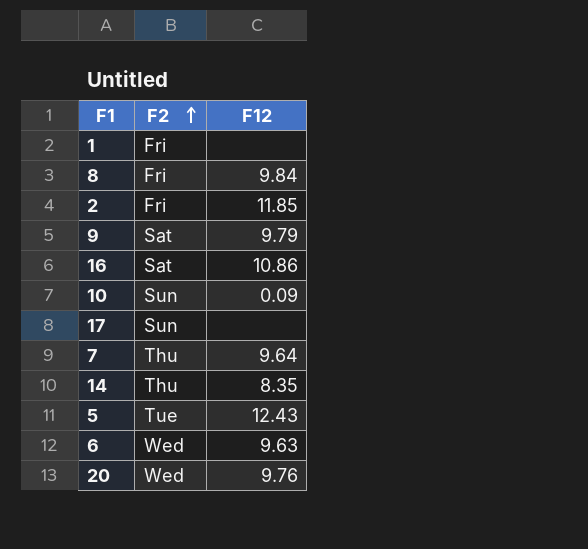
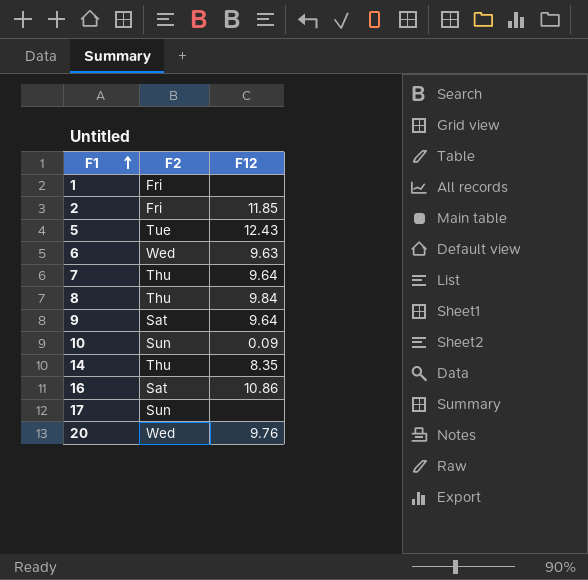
row order: F2 ascending -> F1 ascending
8 | F2: Fri -> Thu
9 | F12: 9.79 -> 9.64

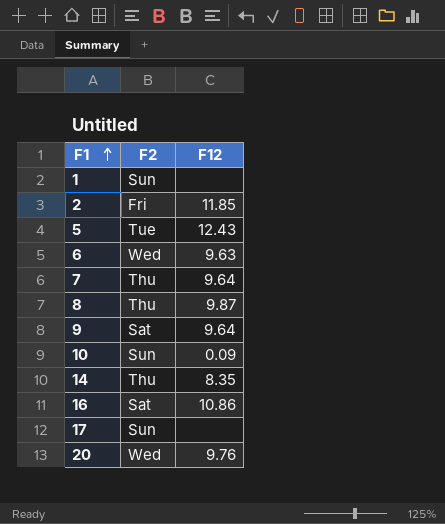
1 | F2: Fri -> Sun
8 | F12: 9.84 -> 9.87

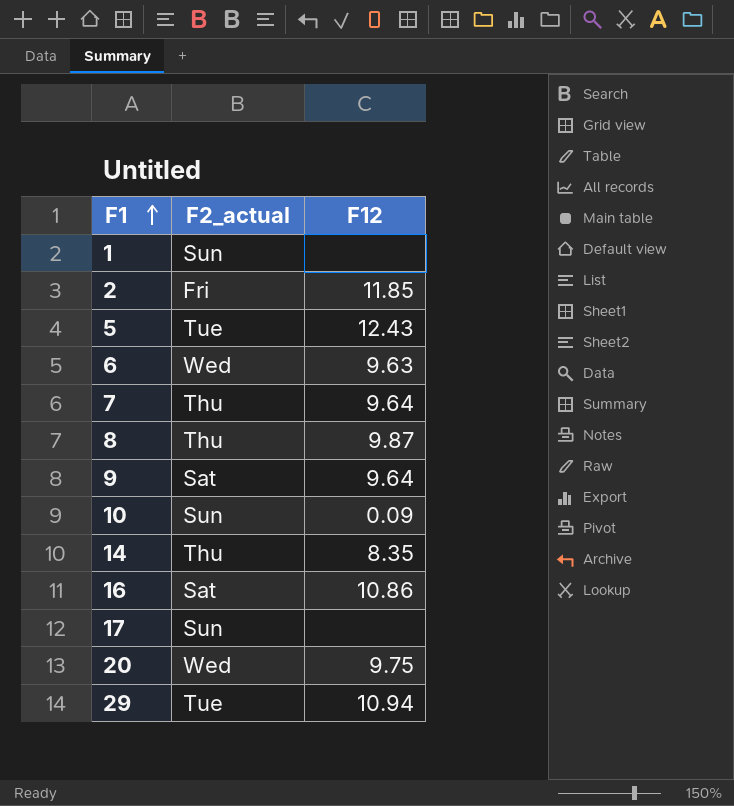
column name: F2 -> F2_actual
20 | F12: 9.76 -> 9.75
row 29: none -> Tue | 10.94

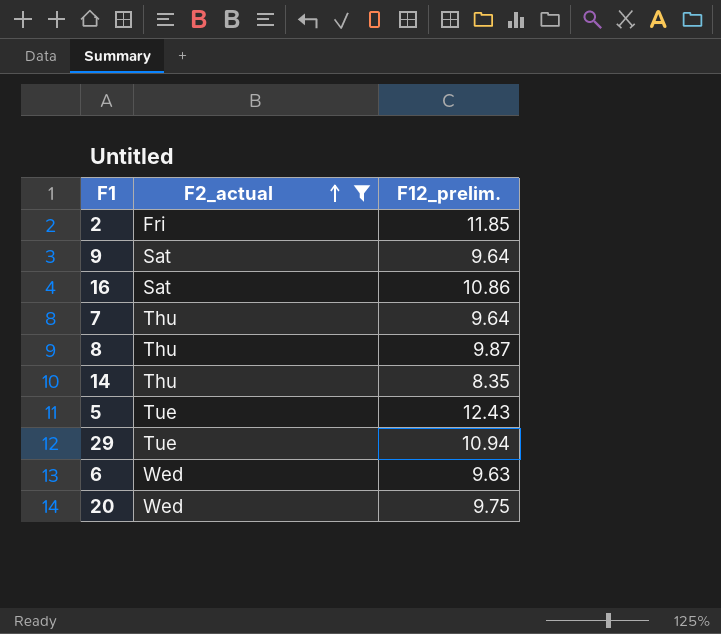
filter: none -> F2_actual != Sun
row order: F1 ascending -> F2_actual ascending
column name: F12 -> F12_prelim.

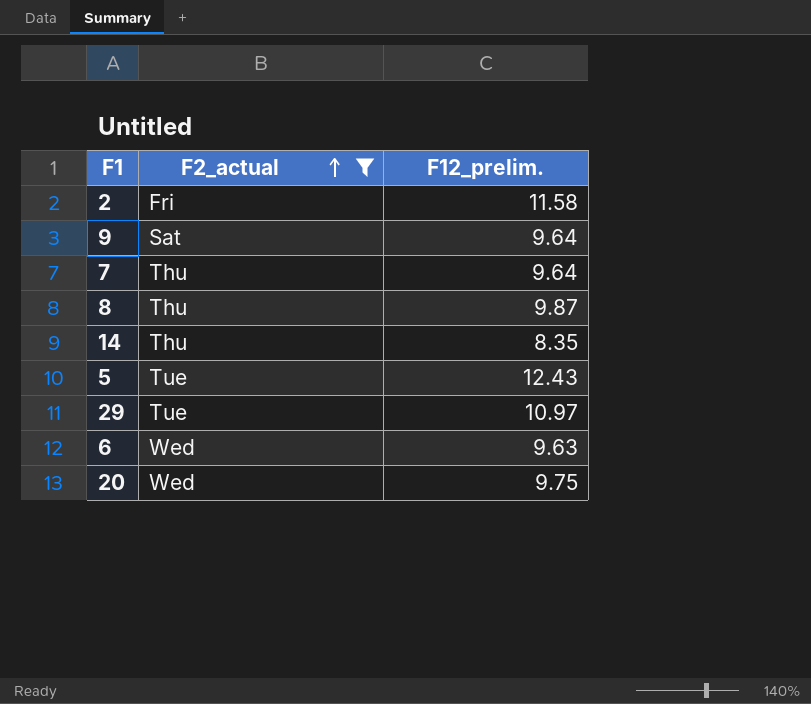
row 16: Sat | 10.86 -> none
2 | F12_prelim.: 11.85 -> 11.58
29 | F12_prelim.: 10.94 -> 10.97

